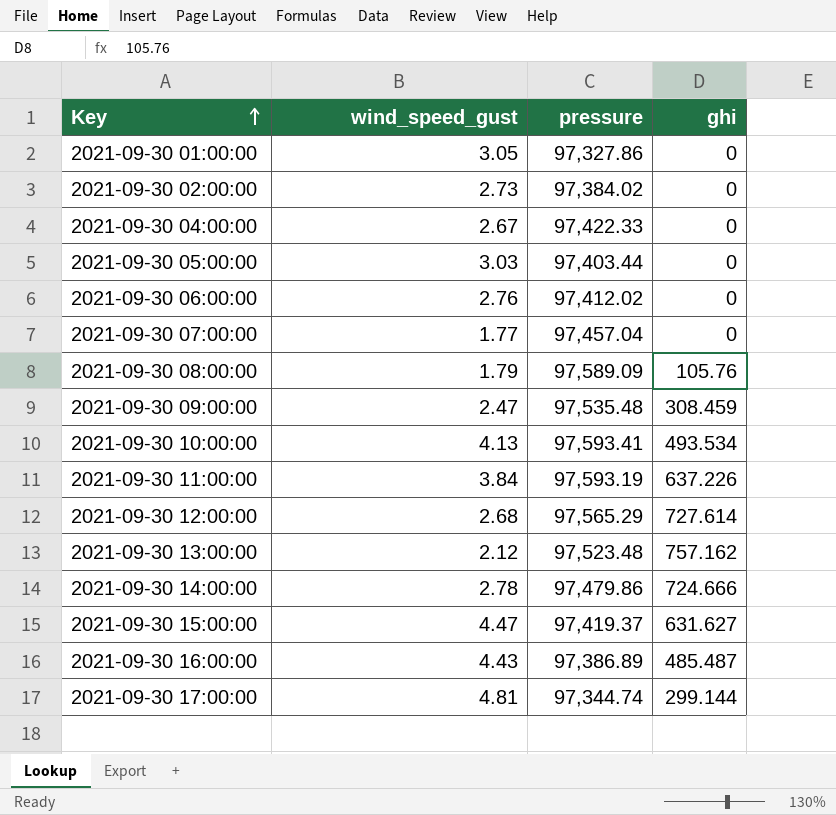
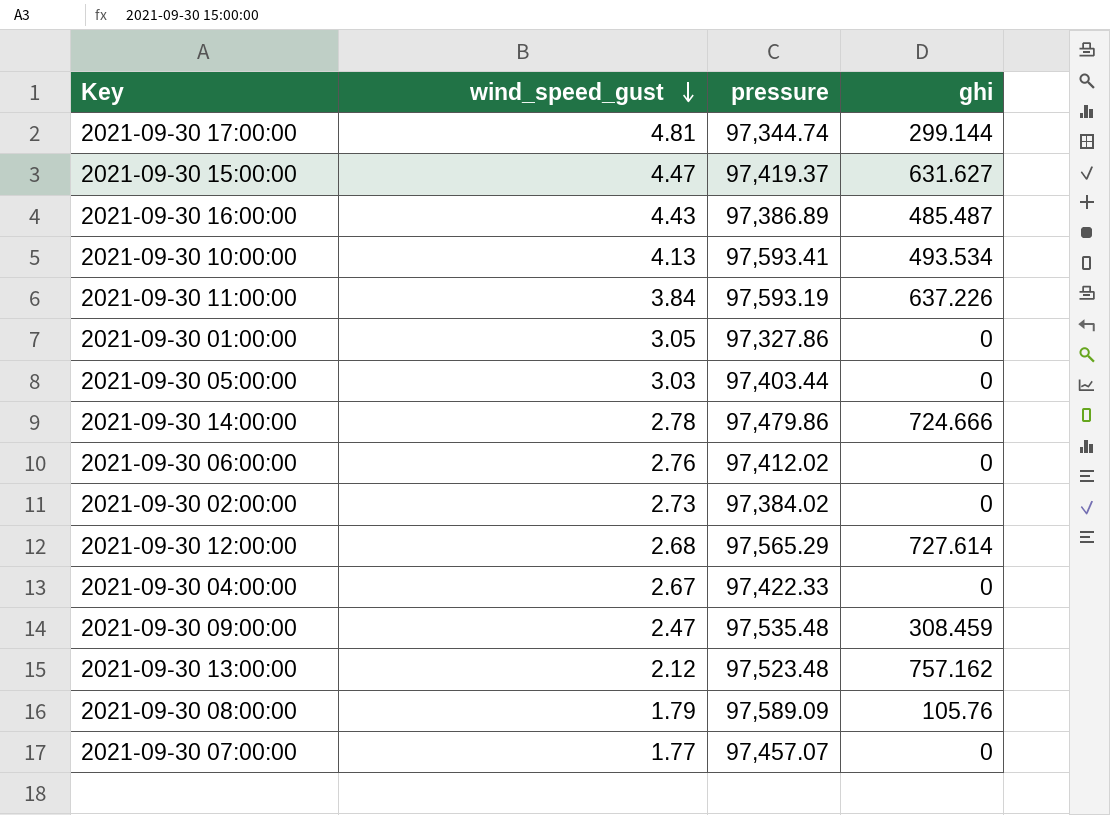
row order: Key ascending -> wind_speed_gust descending
2021-09-30 07:00:00 | pressure: 97,457.04 -> 97,457.07

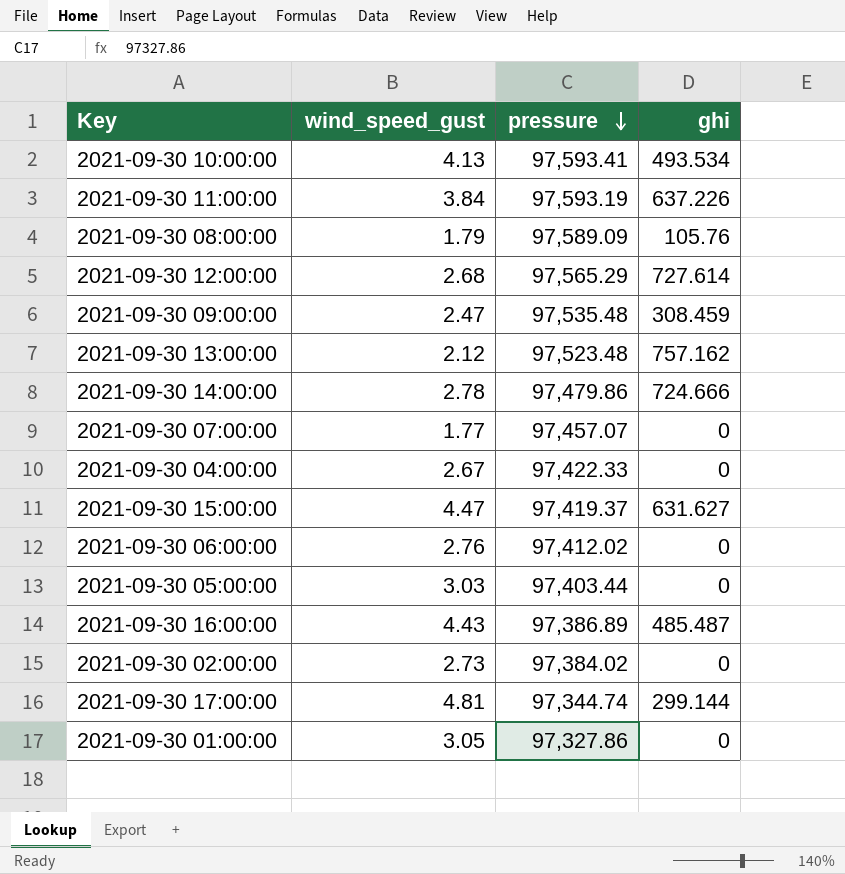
row order: wind_speed_gust descending -> pressure descending

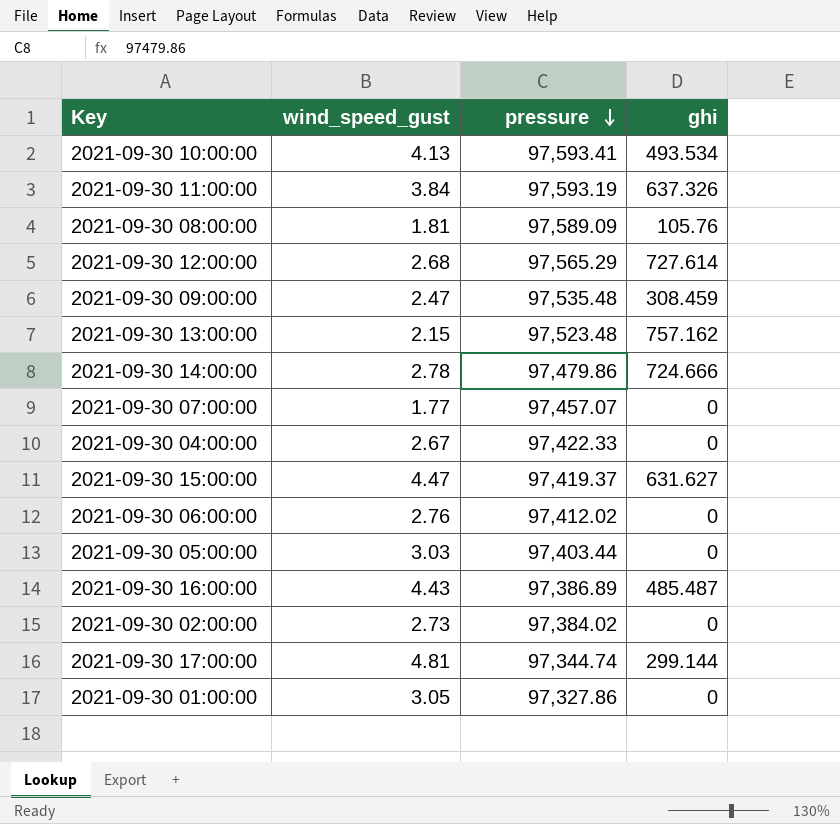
2021-09-30 11:00:00 | ghi: 637.226 -> 637.326
2021-09-30 08:00:00 | wind_speed_gust: 1.79 -> 1.81
2021-09-30 13:00:00 | wind_speed_gust: 2.12 -> 2.15

